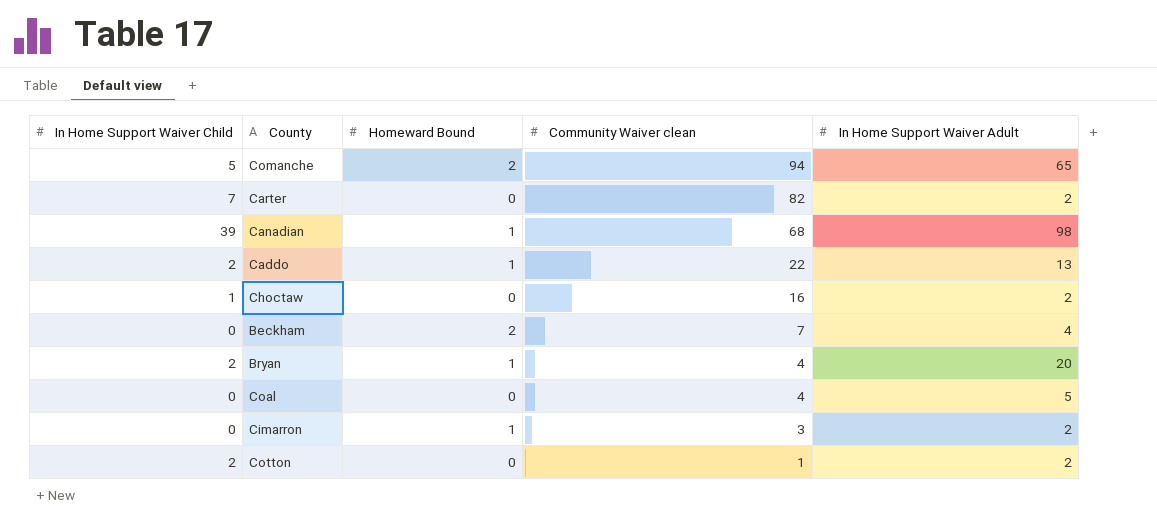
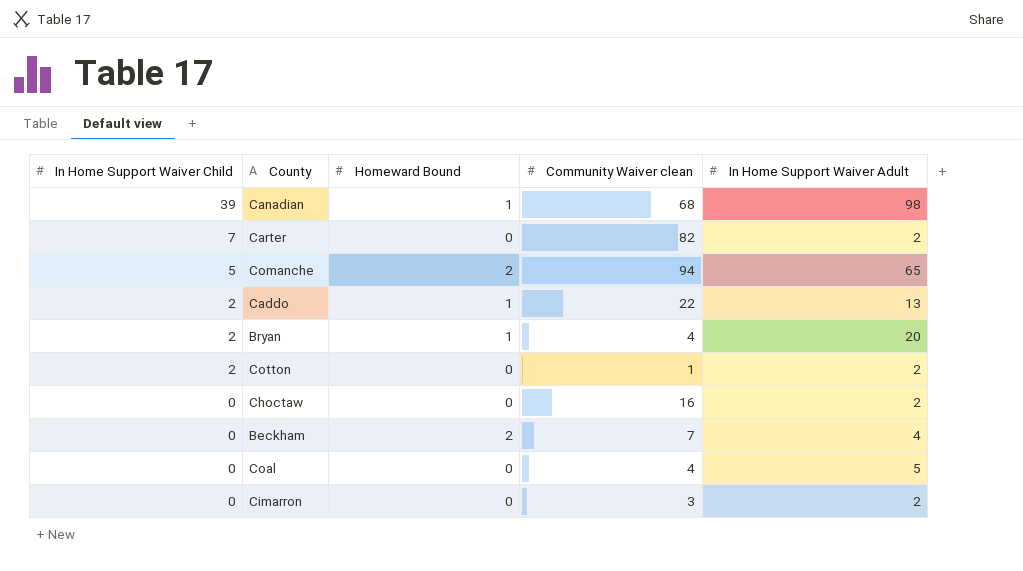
row order: Community Waiver clean descending -> In Home Support Waiver Child descending
Choctaw | In Home Support Waiver Child: 1 -> 0
Cimarron | Homeward Bound: 1 -> 0

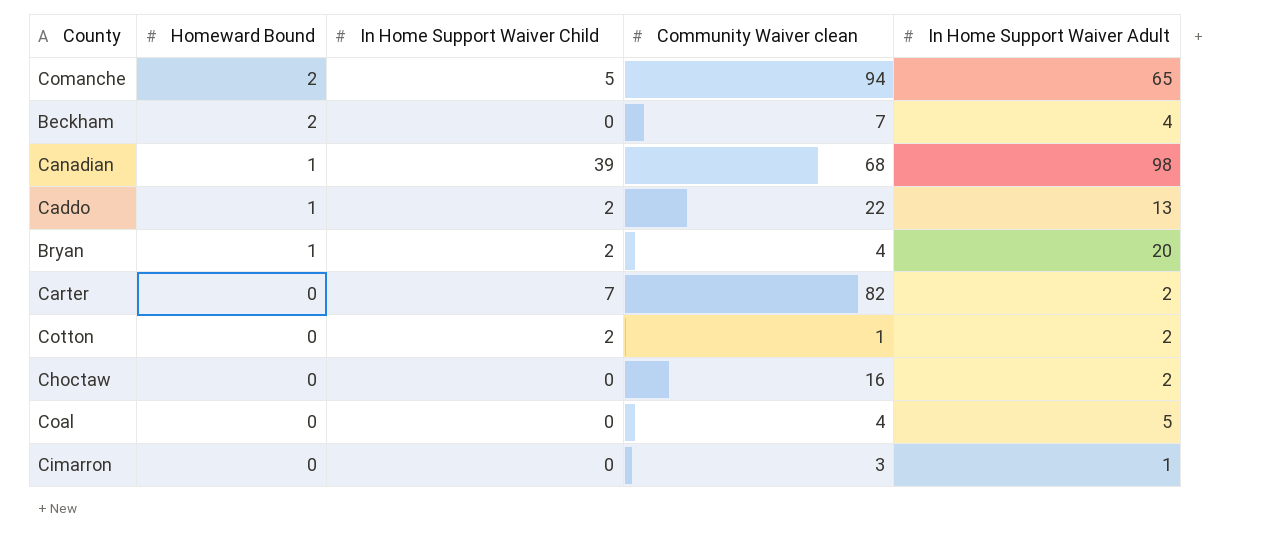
row order: In Home Support Waiver Child descending -> Homeward Bound descending
column In Home Support Waiver Child | position: 1 -> 3
Cimarron | In Home Support Waiver Adult: 2 -> 1

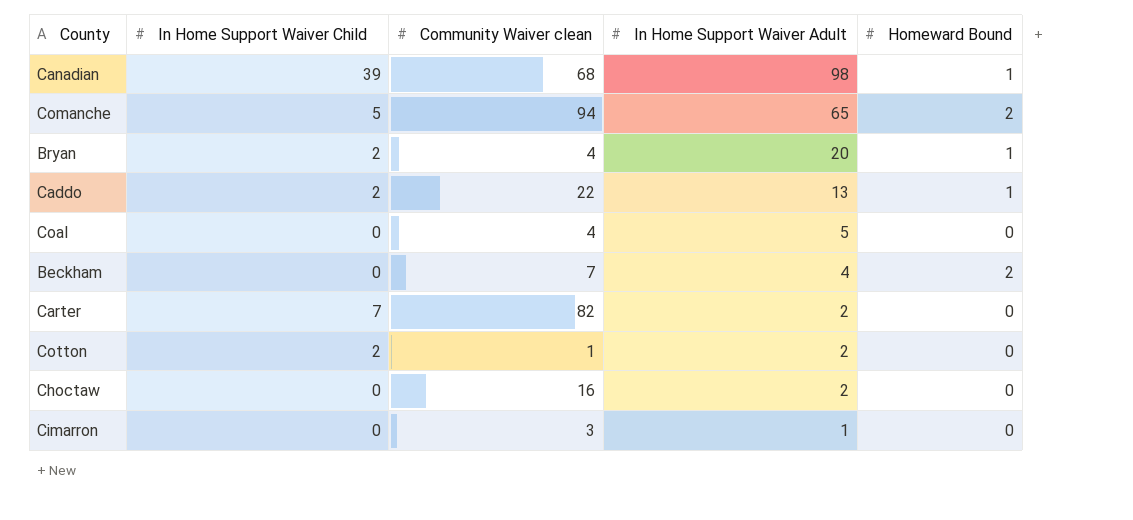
row order: Homeward Bound descending -> In Home Support Waiver Adult descending
column Homeward Bound | position: 2 -> 5

